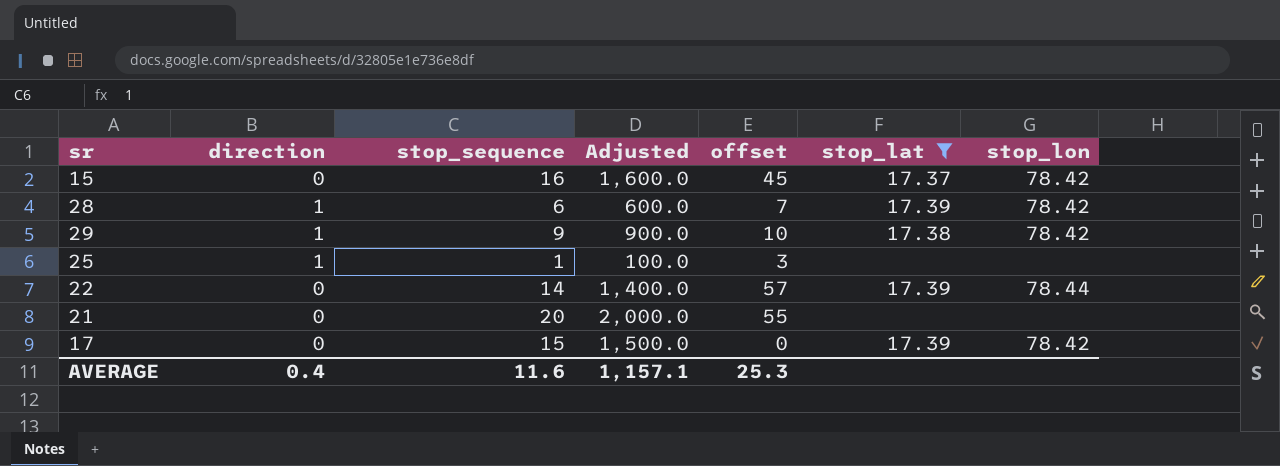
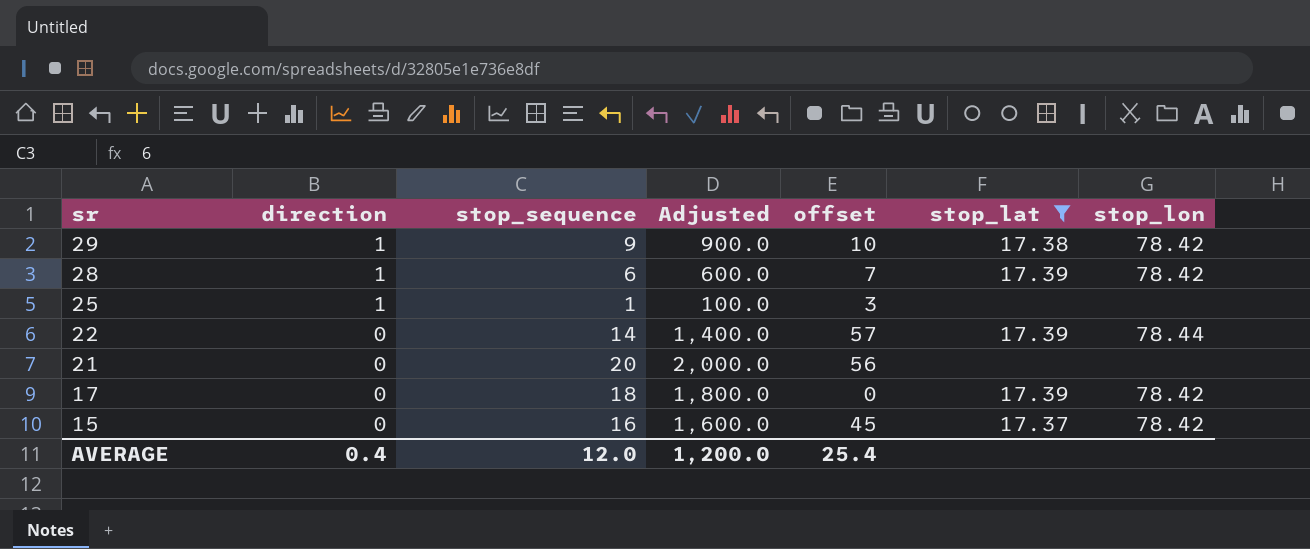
row order: none -> sr descending
21 | offset: 55 -> 56
17 | stop_sequence: 15 -> 18
17 | Adjusted: 1,500.0 -> 1,800.0
AVERAGE | stop_sequence: 11.6 -> 12.0
AVERAGE | Adjusted: 1,157.1 -> 1,200.0
AVERAGE | offset: 25.3 -> 25.4

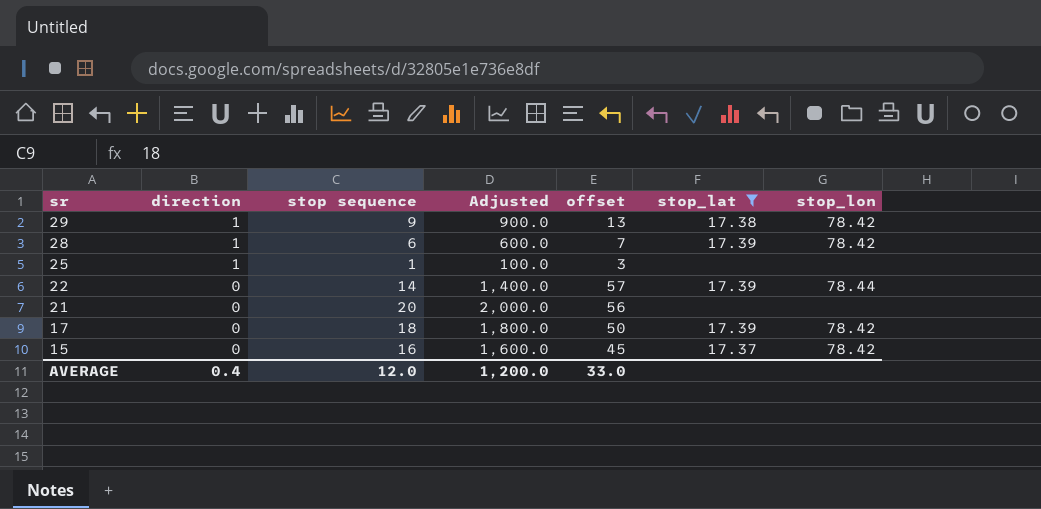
column name: stop_sequence -> stop sequence
29 | offset: 10 -> 13
17 | offset: 0 -> 50
AVERAGE | offset: 25.4 -> 33.0

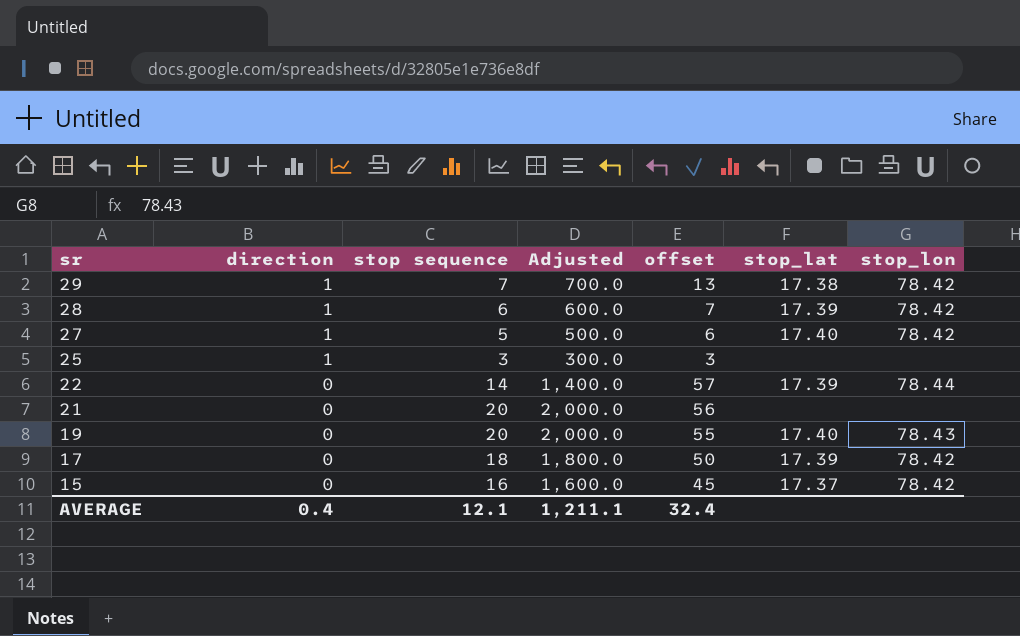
filter: stop_lat != 17.40 -> none
29 | stop sequence: 9 -> 7
29 | Adjusted: 900.0 -> 700.0
25 | stop sequence: 1 -> 3
25 | Adjusted: 100.0 -> 300.0
AVERAGE | stop sequence: 12.0 -> 12.1
AVERAGE | Adjusted: 1,200.0 -> 1,211.1
AVERAGE | offset: 33.0 -> 32.4

